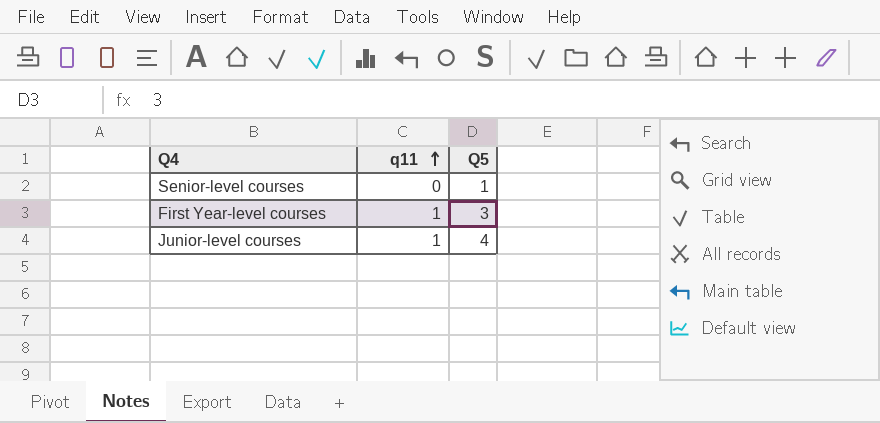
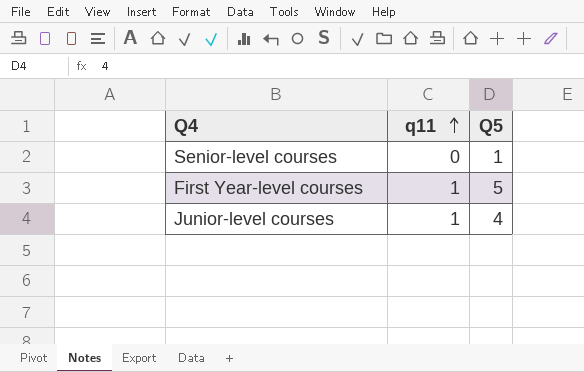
First Year-level courses | Q5: 3 -> 5

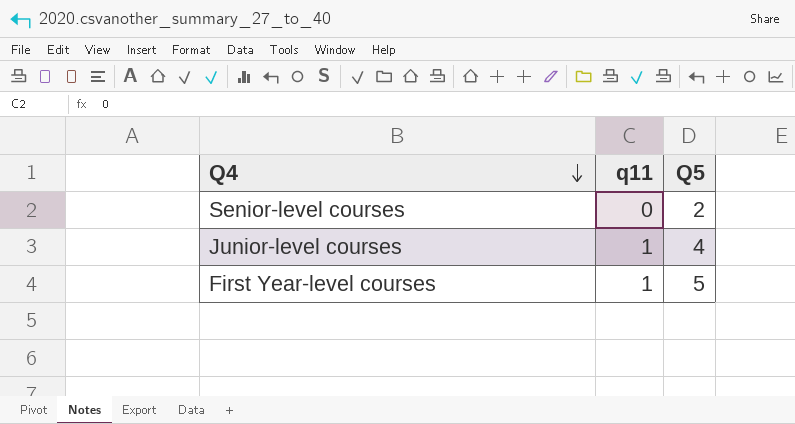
row order: q11 ascending -> Q4 descending
Senior-level courses | Q5: 1 -> 2

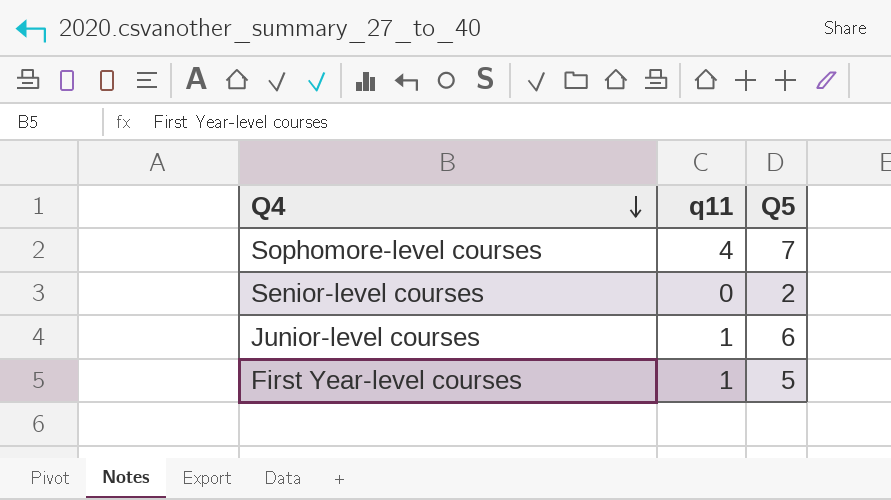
row Sophomore-level courses: none -> 4 | 7
Junior-level courses | Q5: 4 -> 6

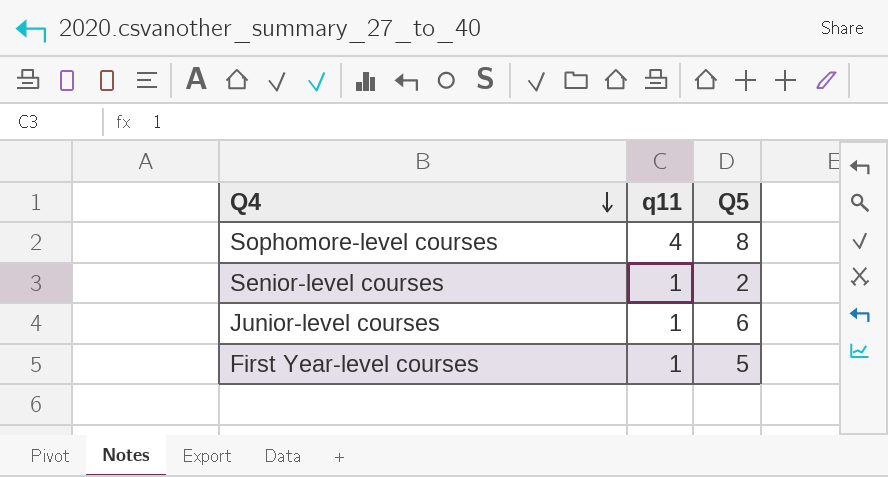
Sophomore-level courses | Q5: 7 -> 8
Senior-level courses | q11: 0 -> 1

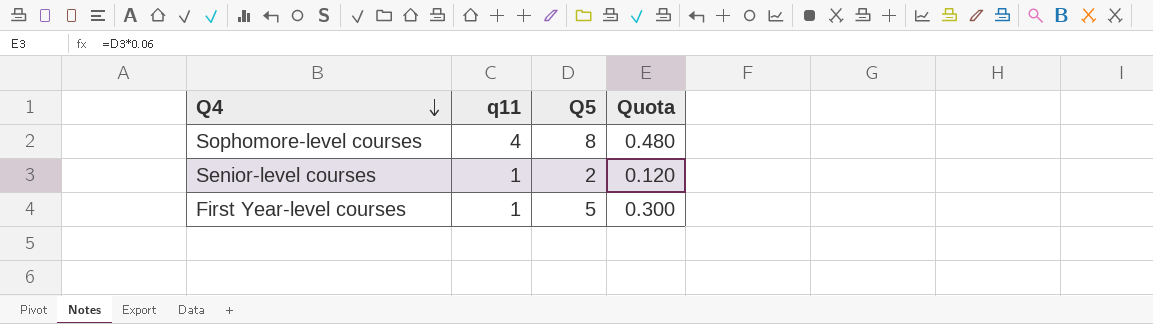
column Quota | formula: none -> [Q5] * 0.06
row Junior-level courses: 1 | 6 -> none

